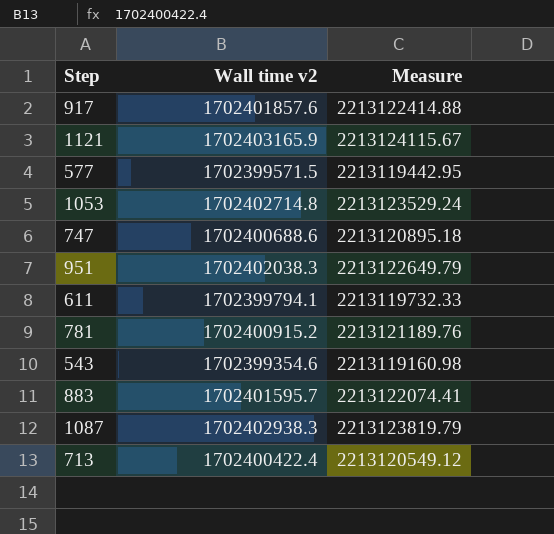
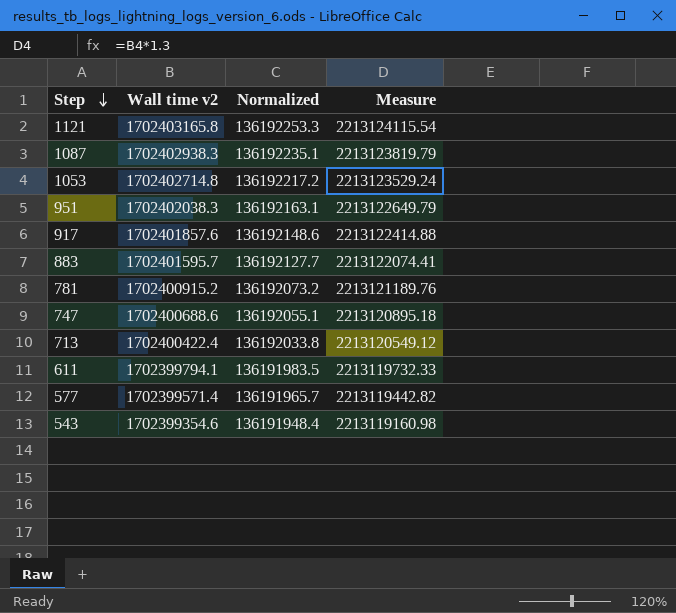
row order: none -> Step descending
column Normalized | formula: none -> [Wall time v2] * 0.08
1121 | Wall time v2: 1702403165.9 -> 1702403165.8
1121 | Measure: 2213124115.67 -> 2213124115.54
577 | Wall time v2: 1702399571.5 -> 1702399571.4
577 | Measure: 2213119442.95 -> 2213119442.82

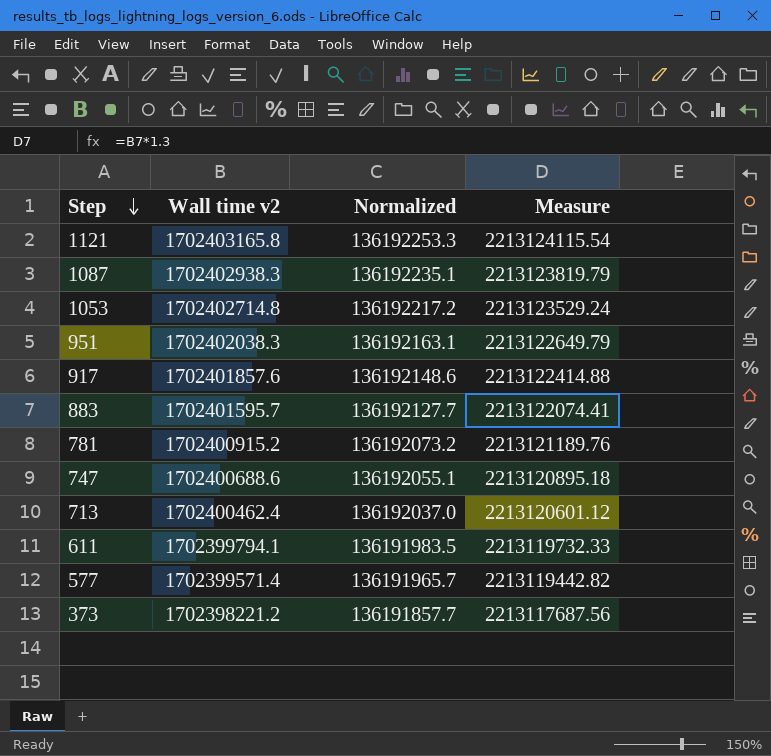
row 543: 1702399354.6 | 136191948.4 | 2213119160.98 -> none
713 | Wall time v2: 1702400422.4 -> 1702400462.4
713 | Normalized: 136192033.8 -> 136192037.0
713 | Measure: 2213120549.12 -> 2213120601.12
row 373: none -> 1702398221.2 | 136191857.7 | 2213117687.56

